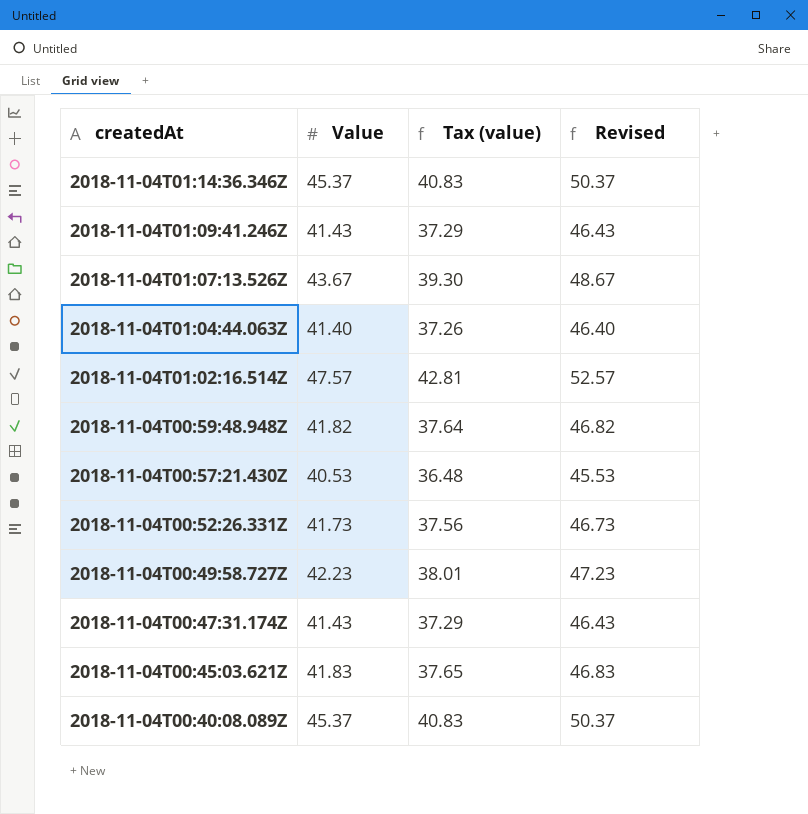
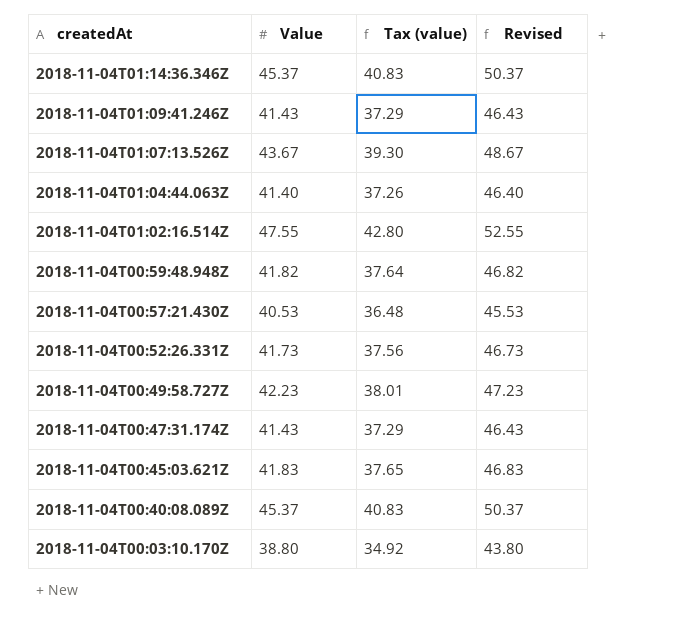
2018-11-04T01:02:16.514Z | Value: 47.57 -> 47.55
2018-11-04T01:02:16.514Z | Tax (value): 42.81 -> 42.80
2018-11-04T01:02:16.514Z | Revised: 52.57 -> 52.55
row 2018-11-04T00:03:10.170Z: none -> 38.80 | 34.92 | 43.80

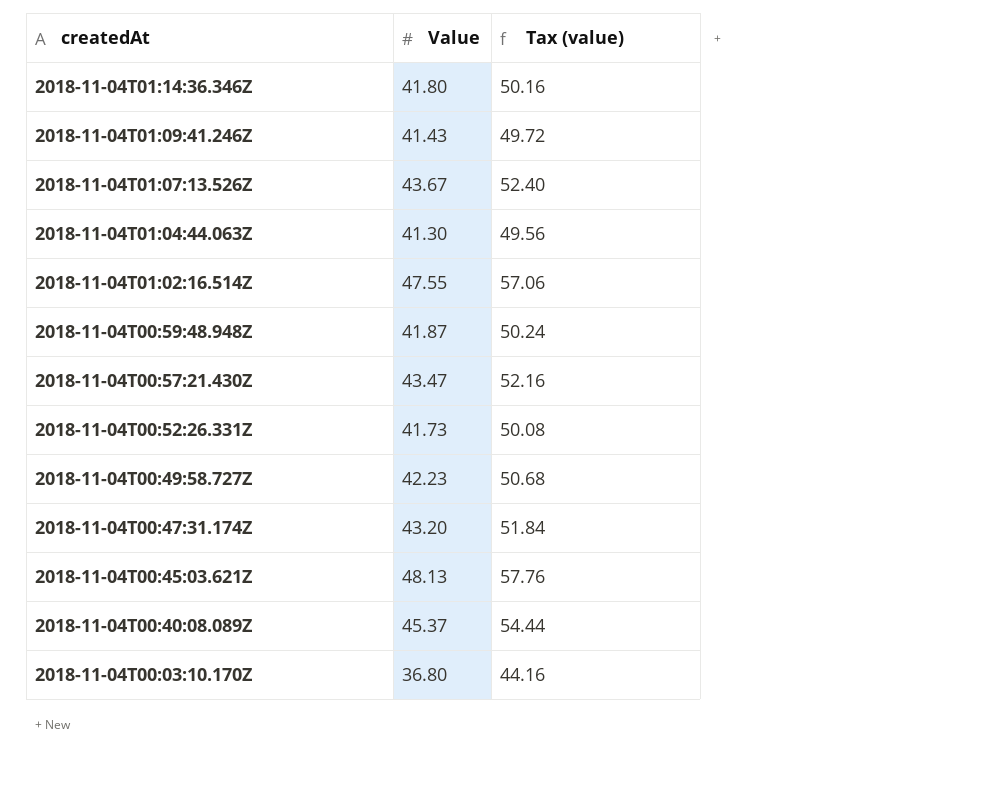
column Revised | formula: [Value] + 5 -> none
column Tax (value) | formula: [Value] * 0.9 -> [Value] * 1.2
2018-11-04T01:14:36.346Z | Value: 45.37 -> 41.80
2018-11-04T01:04:44.063Z | Value: 41.40 -> 41.30
2018-11-04T00:59:48.948Z | Value: 41.82 -> 41.87
2018-11-04T00:57:21.430Z | Value: 40.53 -> 43.47
2018-11-04T00:47:31.174Z | Value: 41.43 -> 43.20
2018-11-04T00:45:03.621Z | Value: 41.83 -> 48.13
2018-11-04T00:03:10.170Z | Value: 38.80 -> 36.80

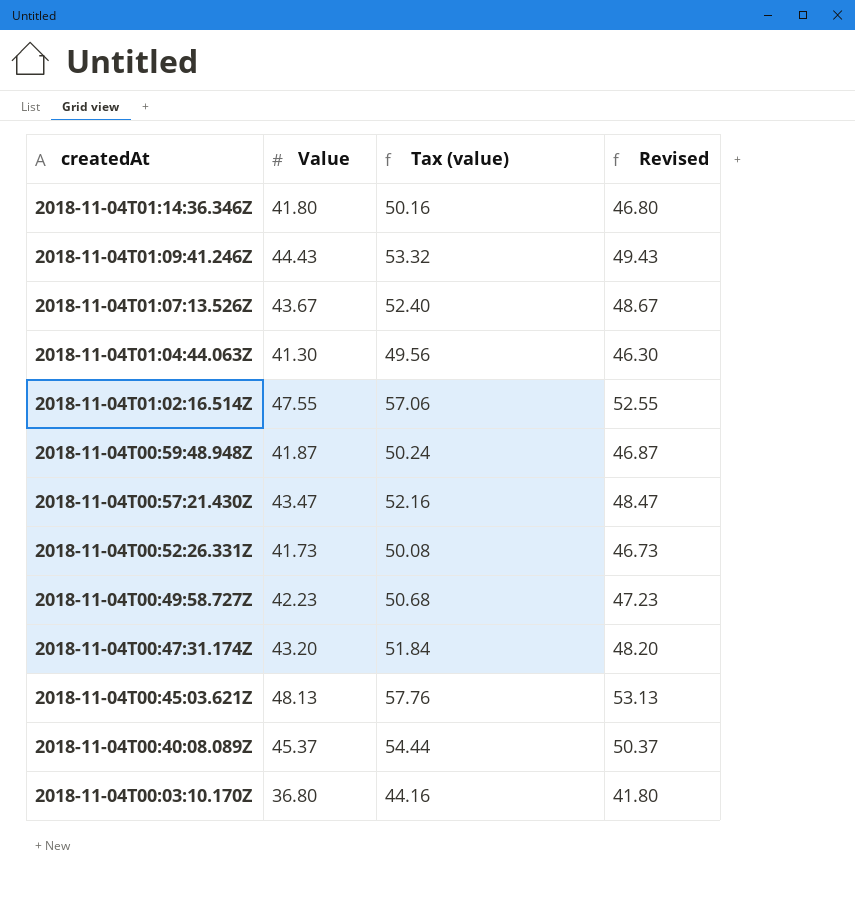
column Revised | formula: none -> [Value] + 5
2018-11-04T01:09:41.246Z | Value: 41.43 -> 44.43
2018-11-04T01:09:41.246Z | Tax (value): 49.72 -> 53.32

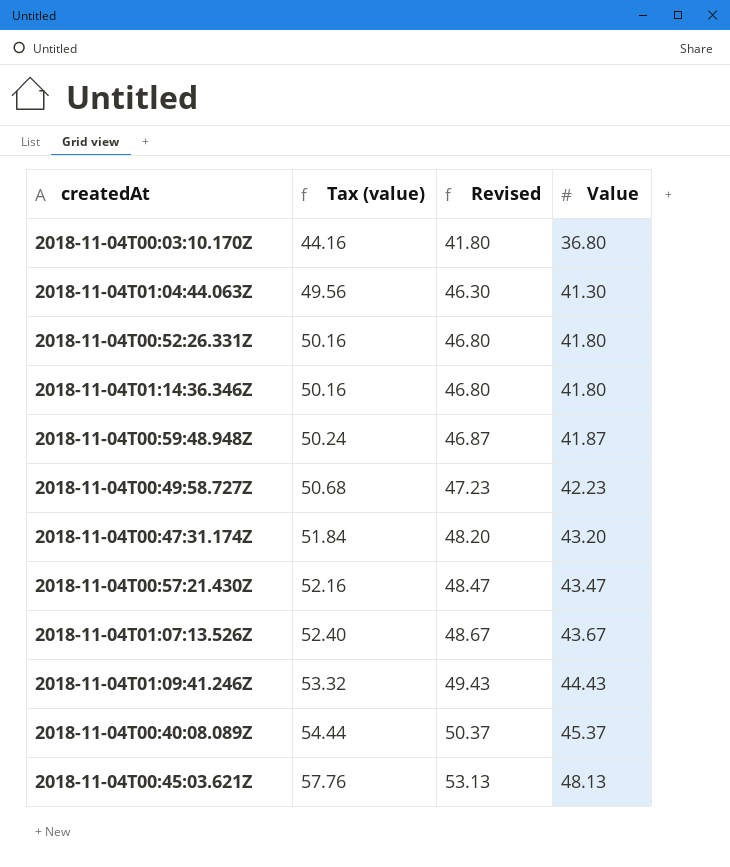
row order: createdAt descending -> Tax (value) ascending
column Value | position: 2 -> 4
row 2018-11-04T01:02:16.514Z: 47.55 | 57.06 | 52.55 -> none
2018-11-04T00:52:26.331Z | Tax (value): 50.08 -> 50.16
2018-11-04T00:52:26.331Z | Revised: 46.73 -> 46.80
2018-11-04T00:52:26.331Z | Value: 41.73 -> 41.80

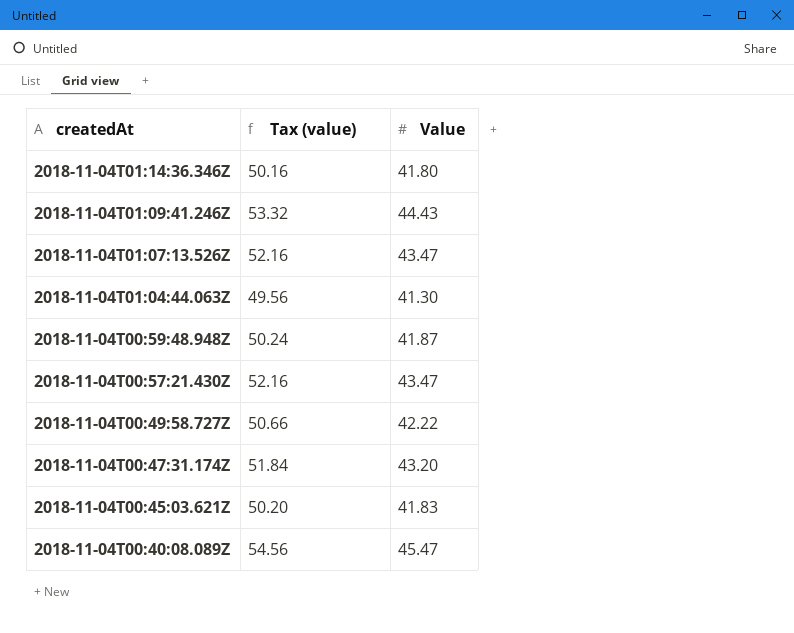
row order: Tax (value) ascending -> createdAt descending
column Revised | formula: [Value] + 5 -> none
row 2018-11-04T00:03:10.170Z: 44.16 | 41.80 | 36.80 -> none
row 2018-11-04T00:52:26.331Z: 50.16 | 46.80 | 41.80 -> none
2018-11-04T01:07:13.526Z | Tax (value): 52.40 -> 52.16
2018-11-04T01:07:13.526Z | Value: 43.67 -> 43.47
2018-11-04T00:49:58.727Z | Tax (value): 50.68 -> 50.66
2018-11-04T00:49:58.727Z | Value: 42.23 -> 42.22
2018-11-04T00:45:03.621Z | Tax (value): 57.76 -> 50.20
2018-11-04T00:45:03.621Z | Value: 48.13 -> 41.83
2018-11-04T00:40:08.089Z | Tax (value): 54.44 -> 54.56
2018-11-04T00:40:08.089Z | Value: 45.37 -> 45.47

